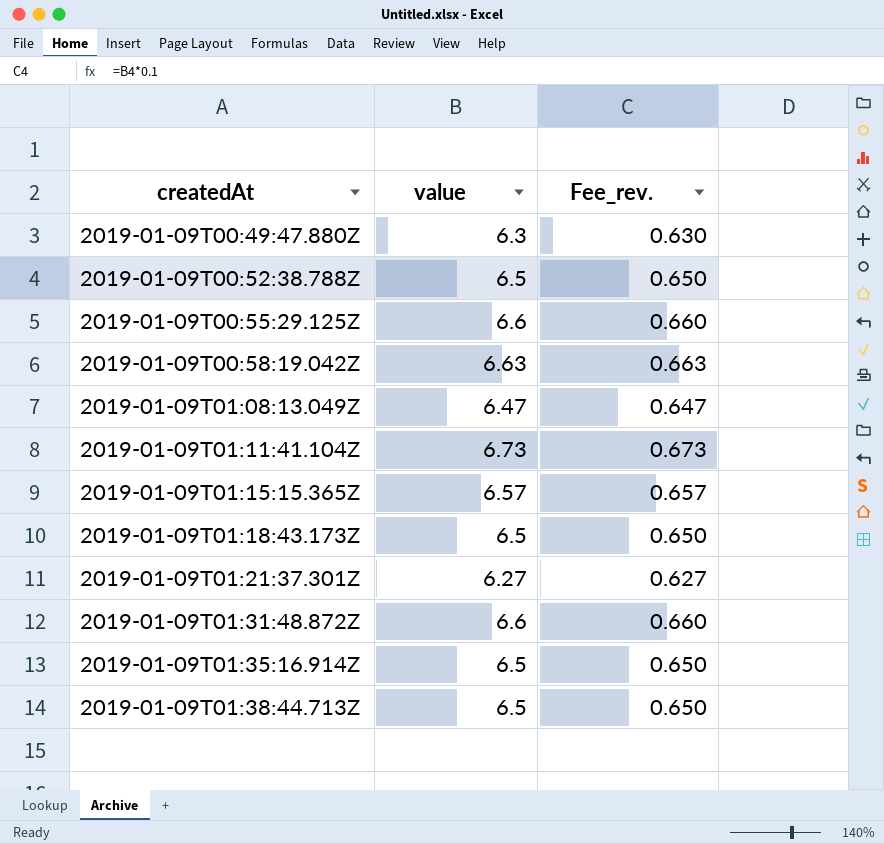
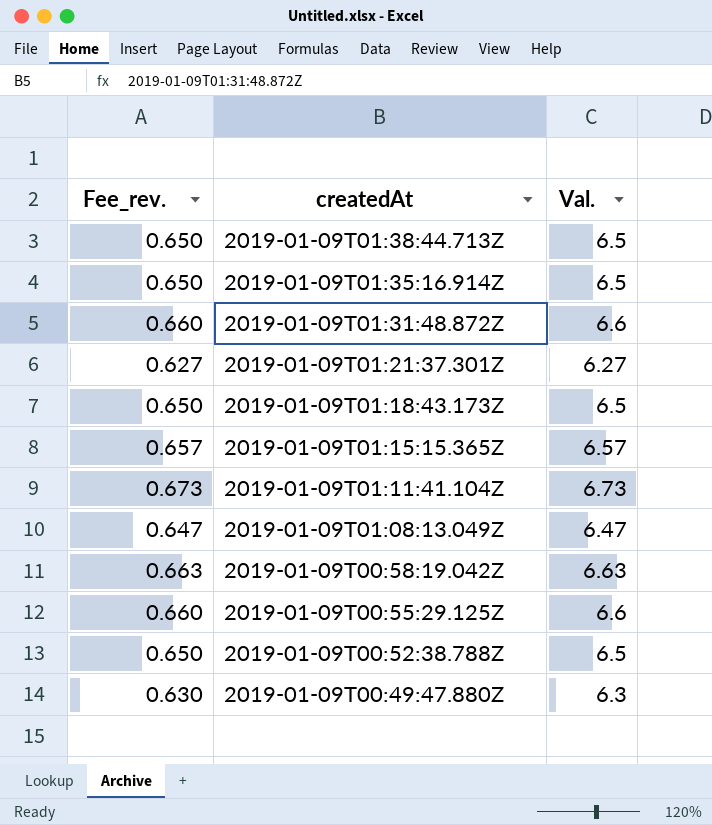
row order: createdAt ascending -> createdAt descending
column Fee_rev. | position: 3 -> 1
column name: value -> Val.

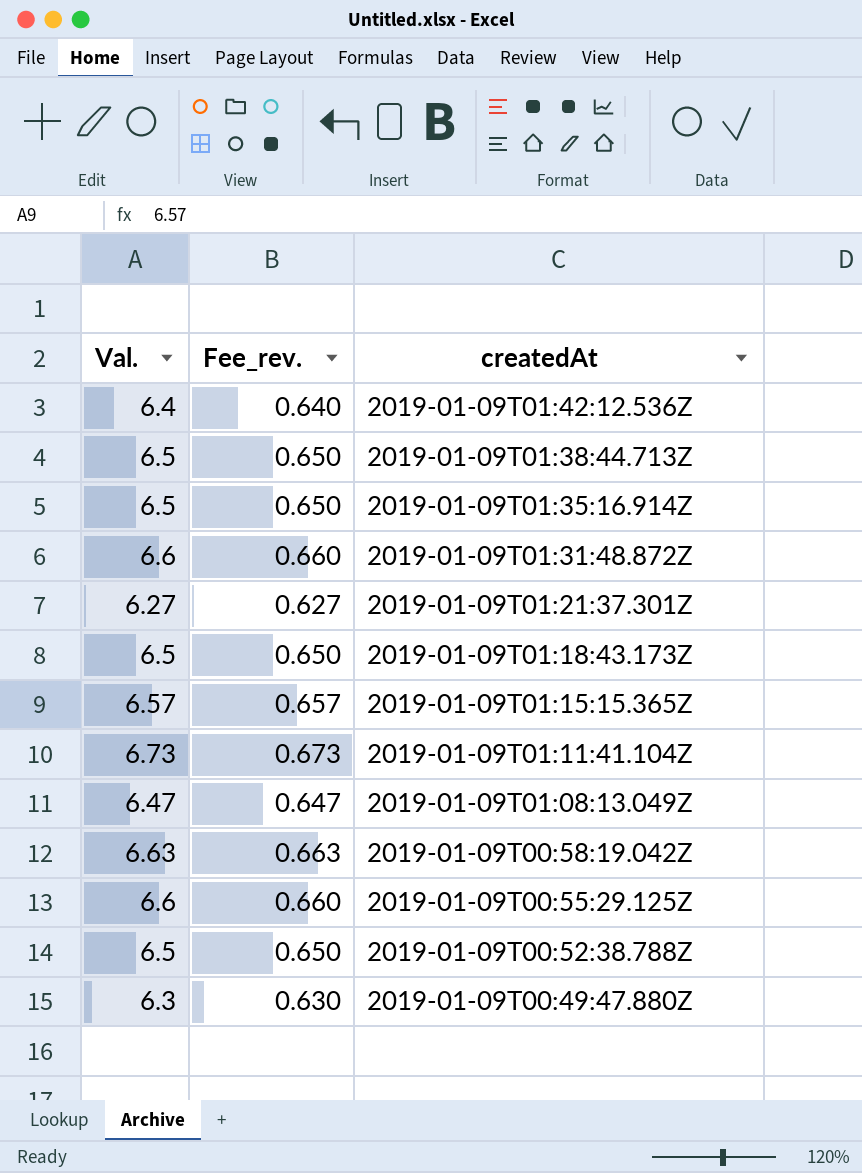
column Val. | position: 3 -> 1
row 2019-01-09T01:42:12.536Z: none -> 6.4 | 0.640

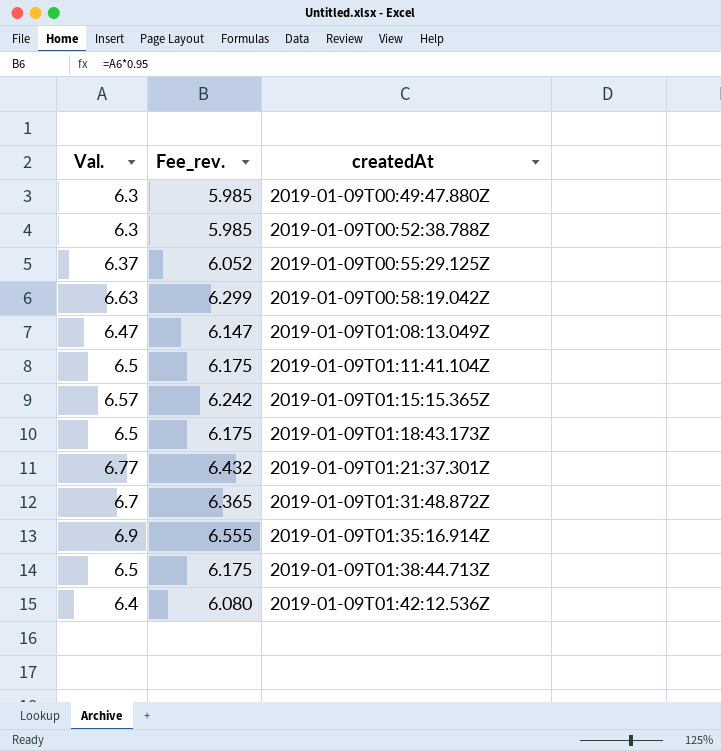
row order: createdAt descending -> createdAt ascending
column Fee_rev. | formula: [Val.] * 0.1 -> [Val.] * 0.95
2019-01-09T00:52:38.788Z | Val.: 6.5 -> 6.3
2019-01-09T00:55:29.125Z | Val.: 6.6 -> 6.37
2019-01-09T01:11:41.104Z | Val.: 6.73 -> 6.5
2019-01-09T01:21:37.301Z | Val.: 6.27 -> 6.77
2019-01-09T01:31:48.872Z | Val.: 6.6 -> 6.7
2019-01-09T01:35:16.914Z | Val.: 6.5 -> 6.9

